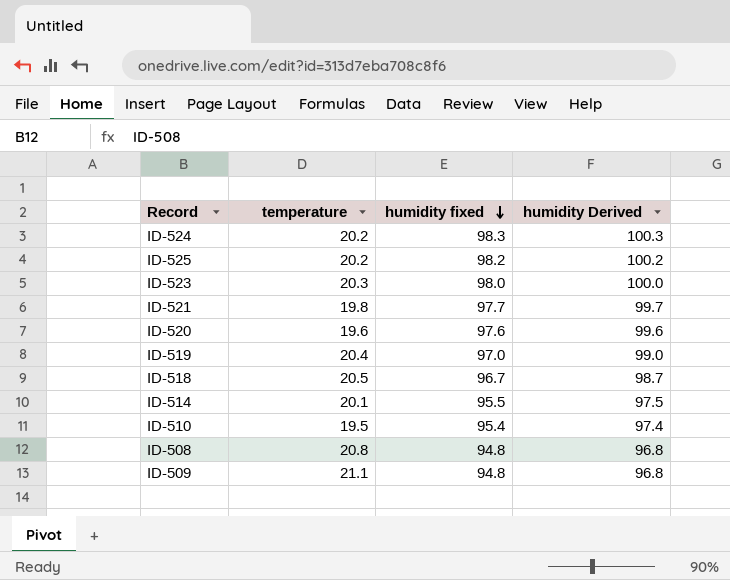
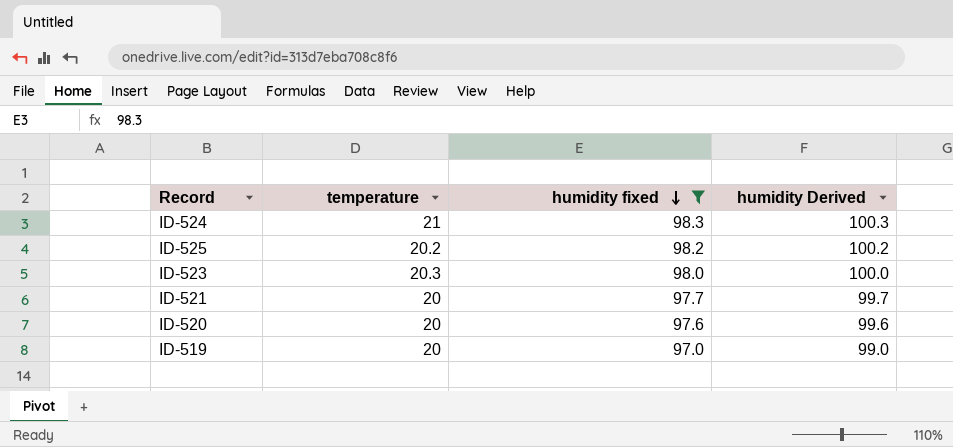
filter: none -> humidity fixed >= 97.0
ID-524 | temperature: 20.2 -> 21
ID-521 | temperature: 19.8 -> 20
ID-520 | temperature: 19.6 -> 20
ID-519 | temperature: 20.4 -> 20

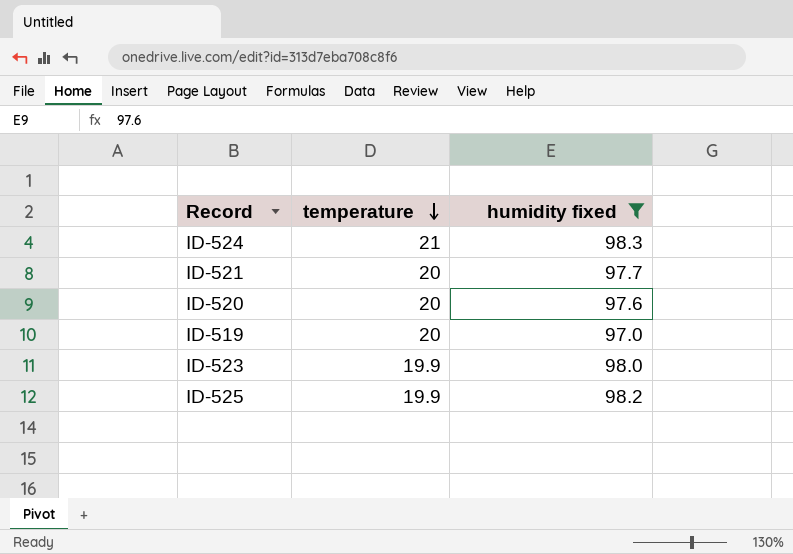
row order: humidity fixed descending -> temperature descending
column humidity Derived | formula: [humidity fixed] + 2 -> none
ID-523 | temperature: 20.3 -> 19.9
ID-525 | temperature: 20.2 -> 19.9

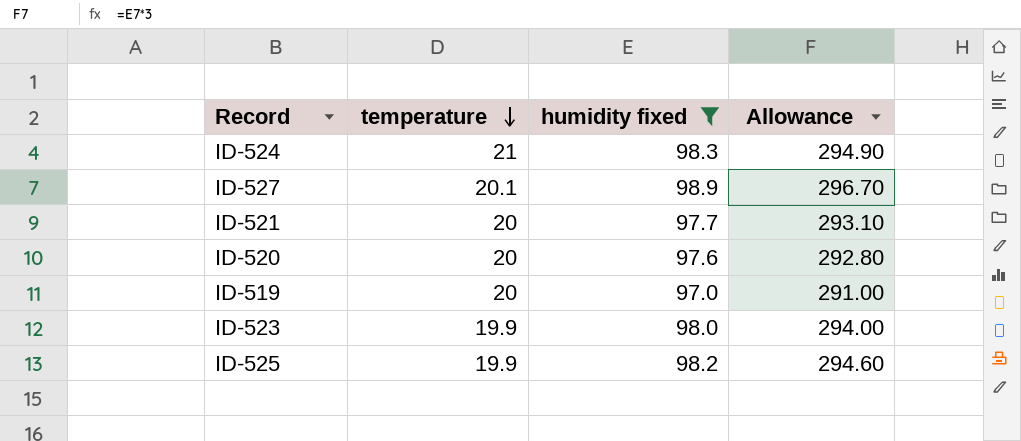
column Allowance | formula: none -> [humidity fixed] * 3
row ID-527: none -> 20.1 | 98.9 | 296.70

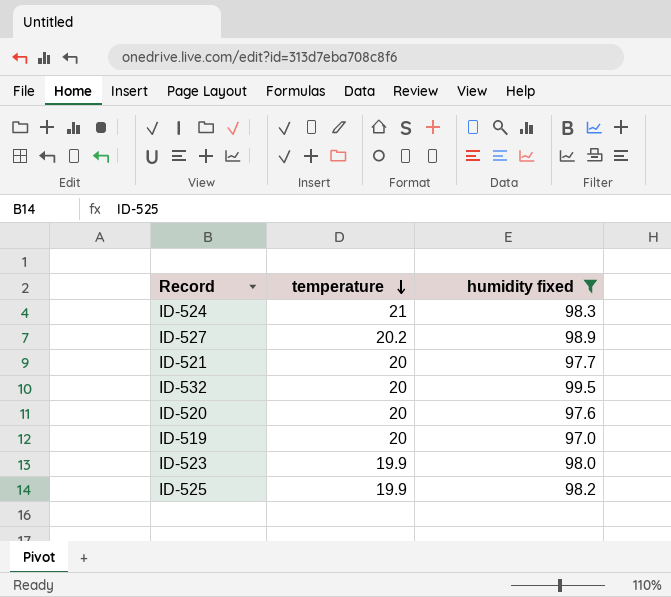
column Allowance | formula: [humidity fixed] * 3 -> none
ID-527 | temperature: 20.1 -> 20.2
row ID-532: none -> 20 | 99.5

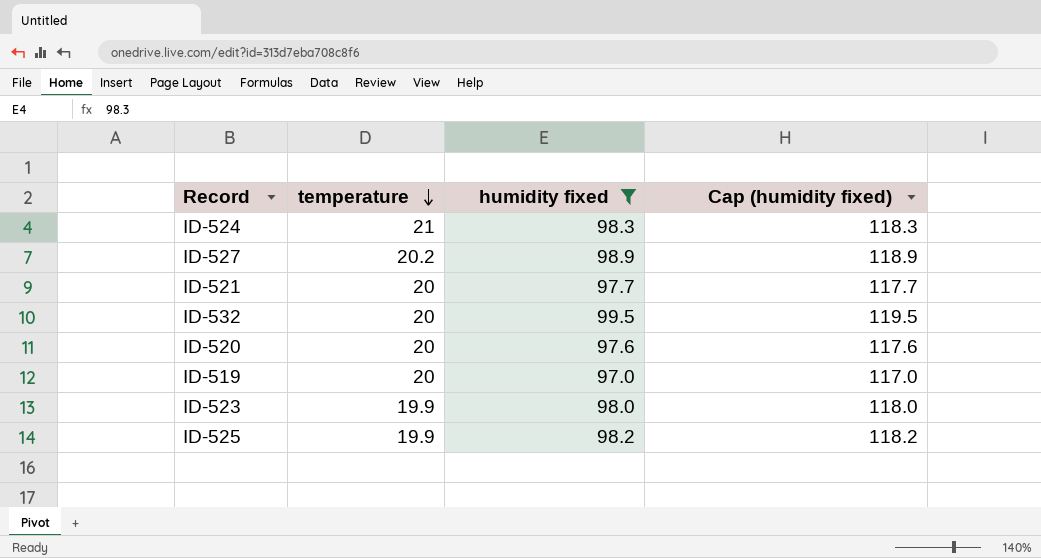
column Cap (humidity fixed) | formula: none -> [humidity fixed] + 20

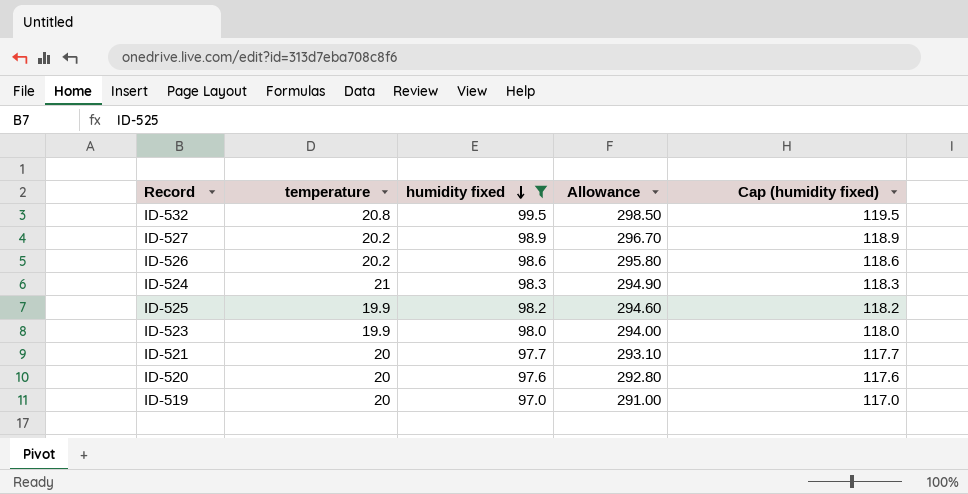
row order: temperature descending -> humidity fixed descending
column Allowance | formula: none -> [humidity fixed] * 3
ID-532 | temperature: 20 -> 20.8
row ID-526: none -> 20.2 | 98.6 | 295.80 | 118.6

